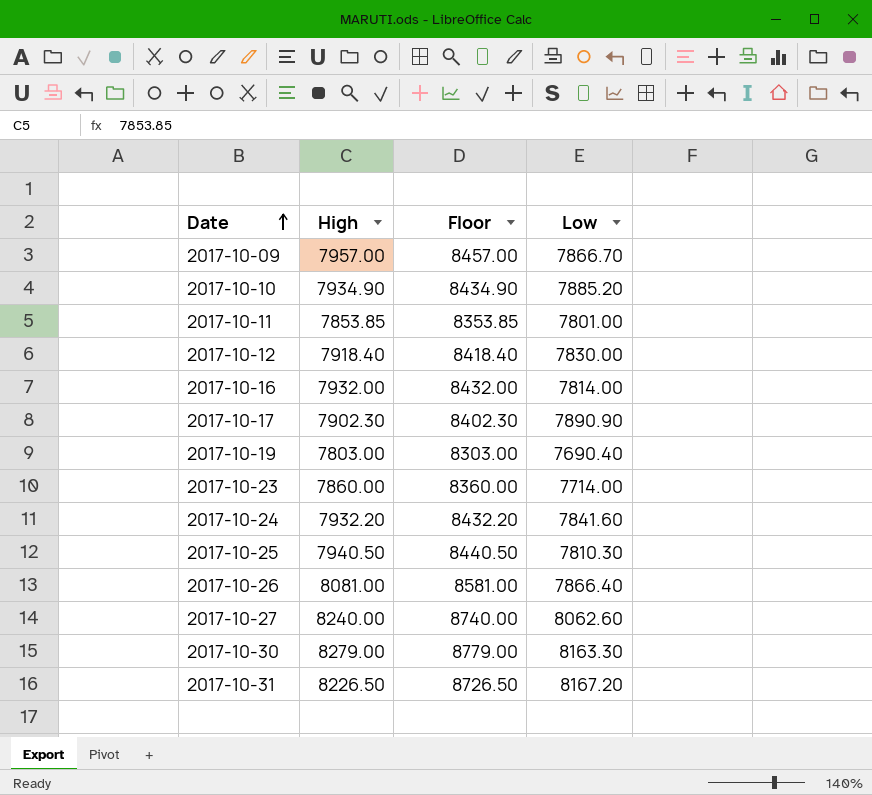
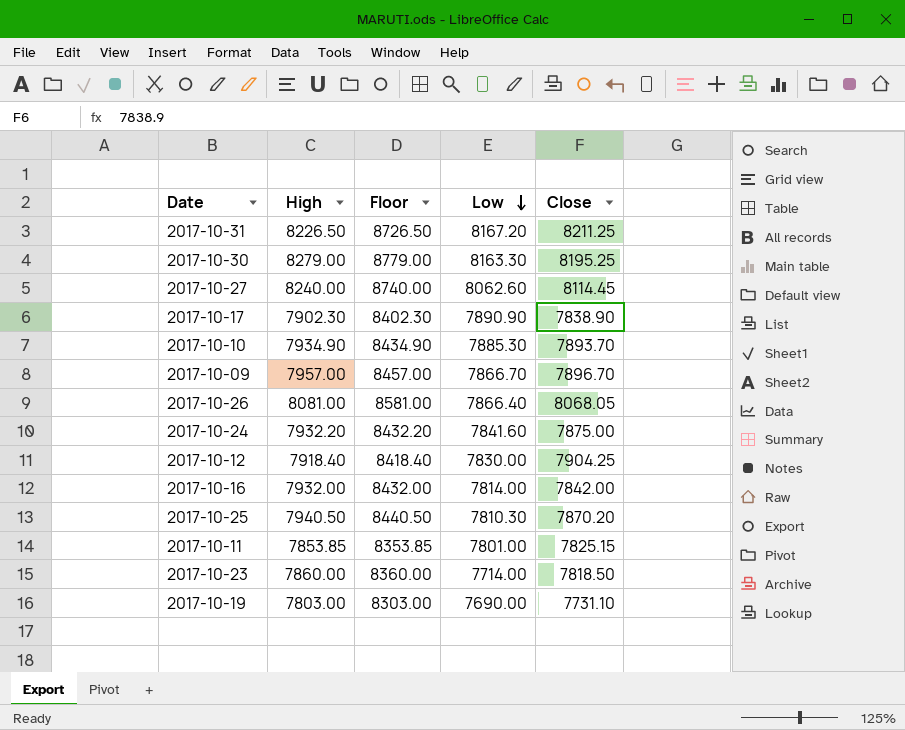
row order: Date ascending -> Low descending
column Close | position: none -> 5
2017-10-10 | Low: 7885.20 -> 7885.30
2017-10-19 | Low: 7690.40 -> 7690.00

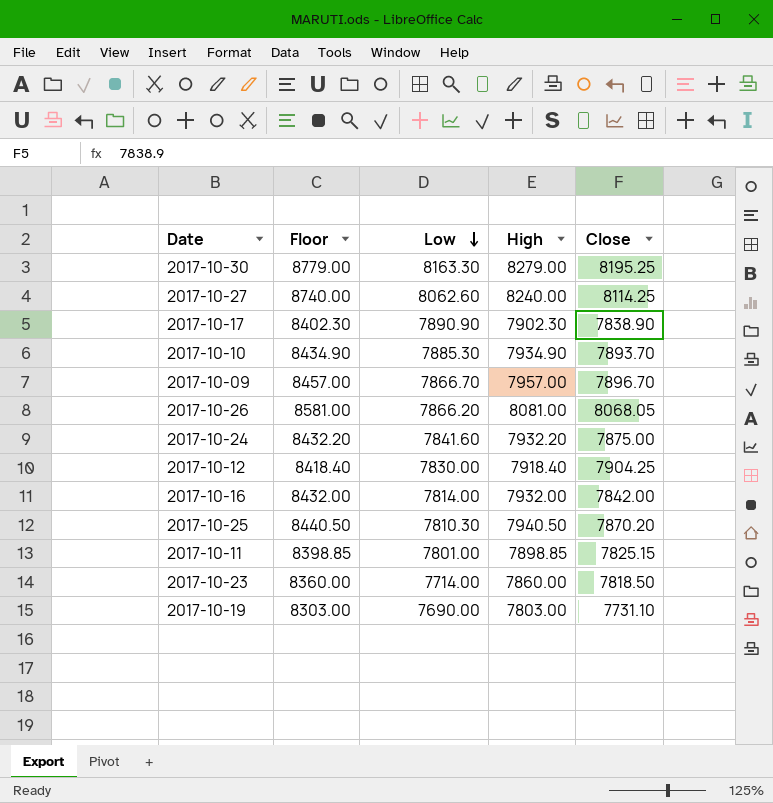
column High | position: 2 -> 4
row 2017-10-31: 8226.50 | 8726.50 | 8167.20 | 8211.25 -> none
2017-10-27 | Close: 8114.45 -> 8114.25
2017-10-26 | Low: 7866.40 -> 7866.20
2017-10-11 | Floor: 8353.85 -> 8398.85
2017-10-11 | High: 7853.85 -> 7898.85

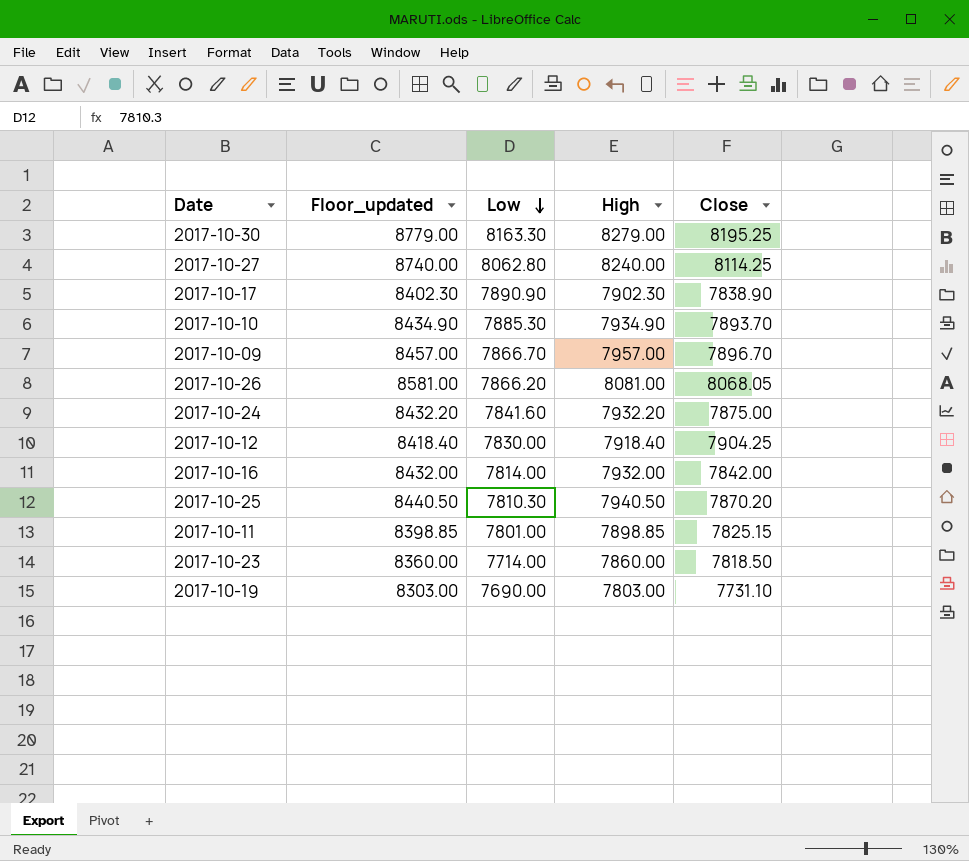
column name: Floor -> Floor_updated
2017-10-27 | Low: 8062.60 -> 8062.80

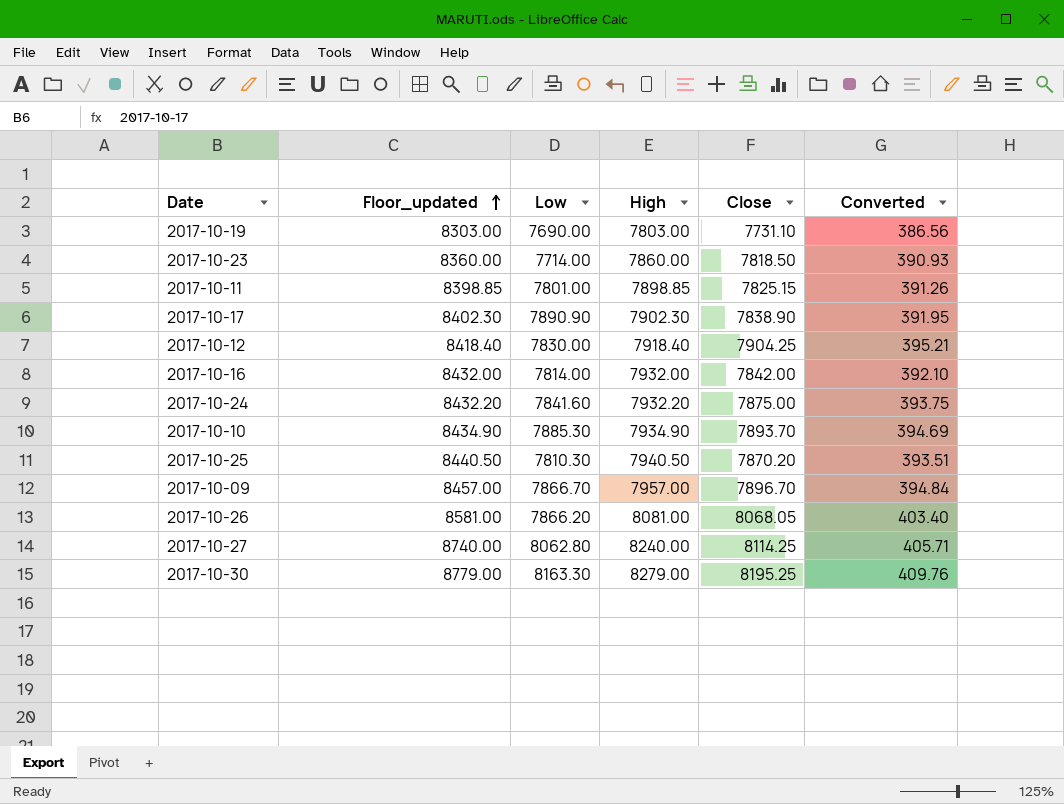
row order: Low descending -> Floor_updated ascending
column Converted | formula: none -> [Close] * 0.05

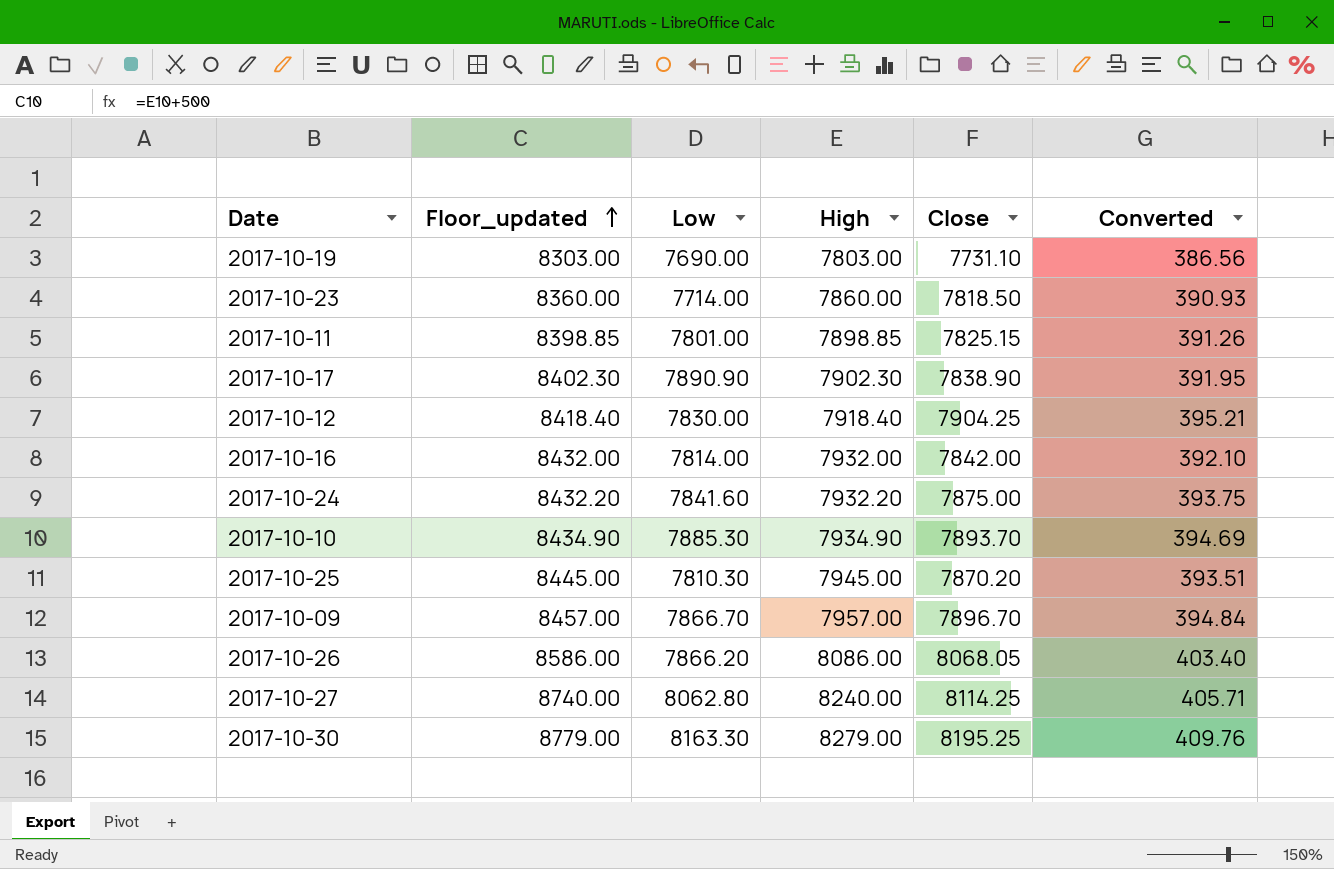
2017-10-25 | Floor_updated: 8440.50 -> 8445.00
2017-10-25 | High: 7940.50 -> 7945.00
2017-10-26 | Floor_updated: 8581.00 -> 8586.00
2017-10-26 | High: 8081.00 -> 8086.00

